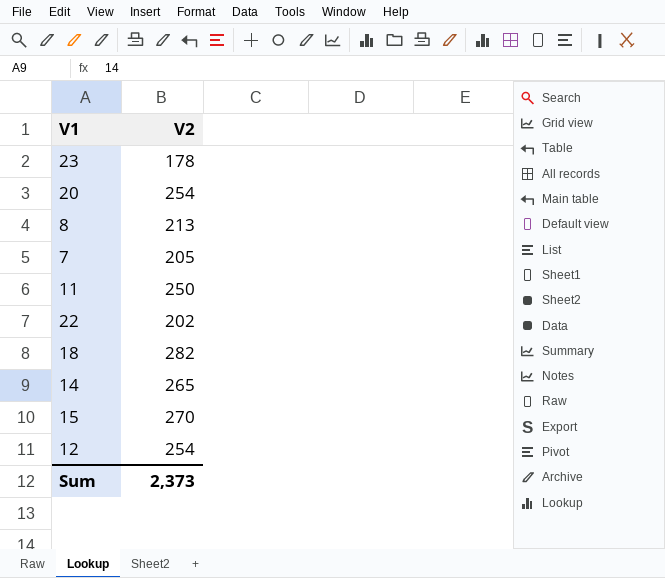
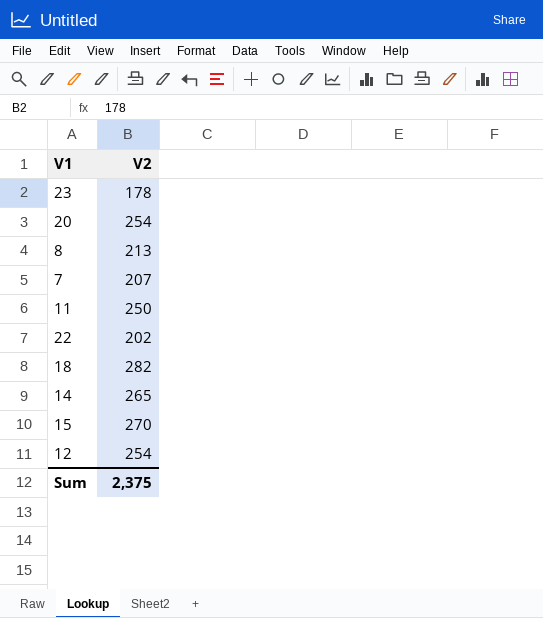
7 | V2: 205 -> 207
Sum | V2: 2,373 -> 2,375

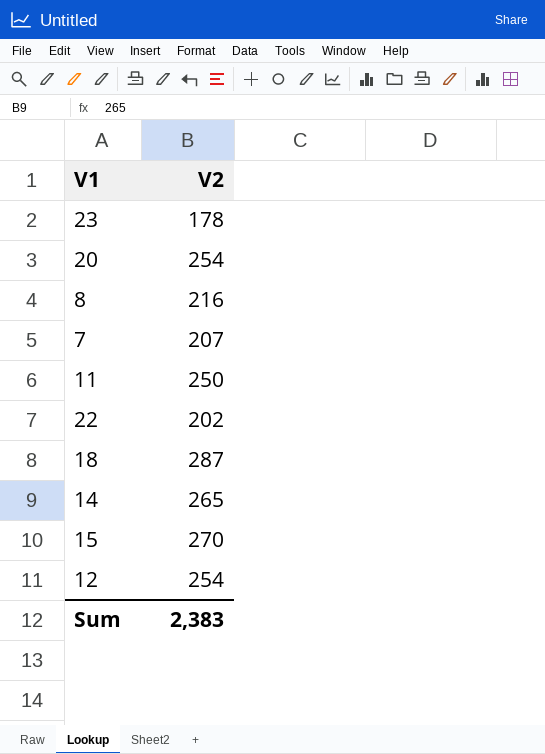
8 | V2: 213 -> 216
18 | V2: 282 -> 287
Sum | V2: 2,375 -> 2,383

